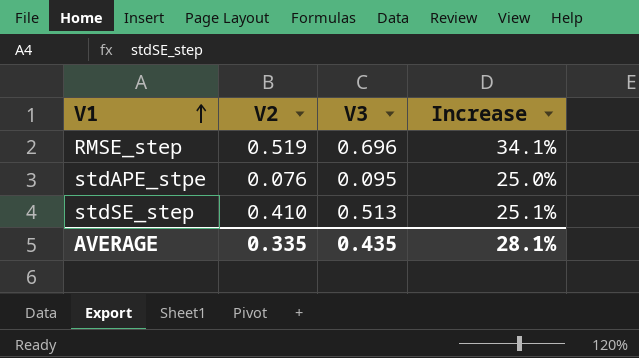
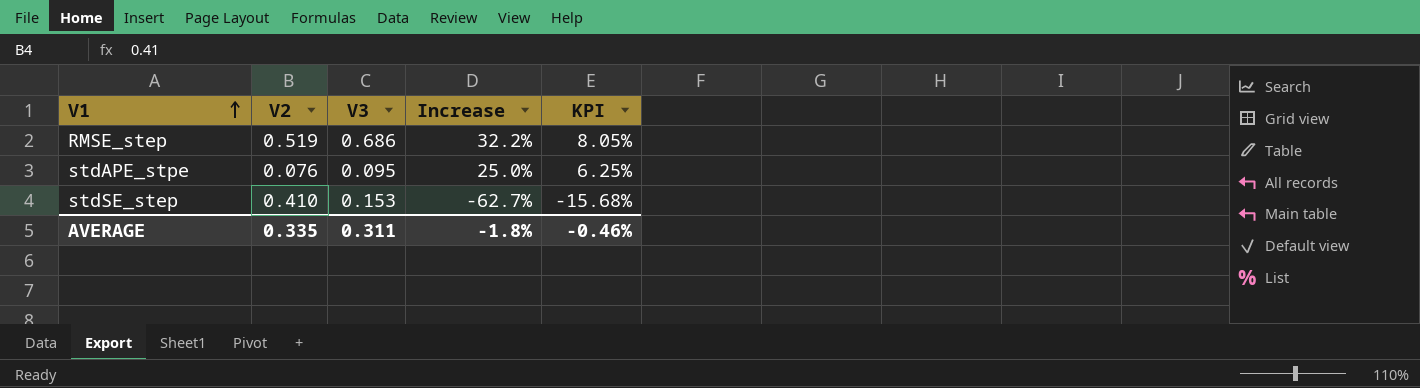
column KPI | formula: none -> [Increase] * 0.25
RMSE_step | V3: 0.696 -> 0.686
RMSE_step | Increase: 34.1% -> 32.2%
stdSE_step | V3: 0.513 -> 0.153
stdSE_step | Increase: 25.1% -> -62.7%
AVERAGE | V3: 0.435 -> 0.311
AVERAGE | Increase: 28.1% -> -1.8%

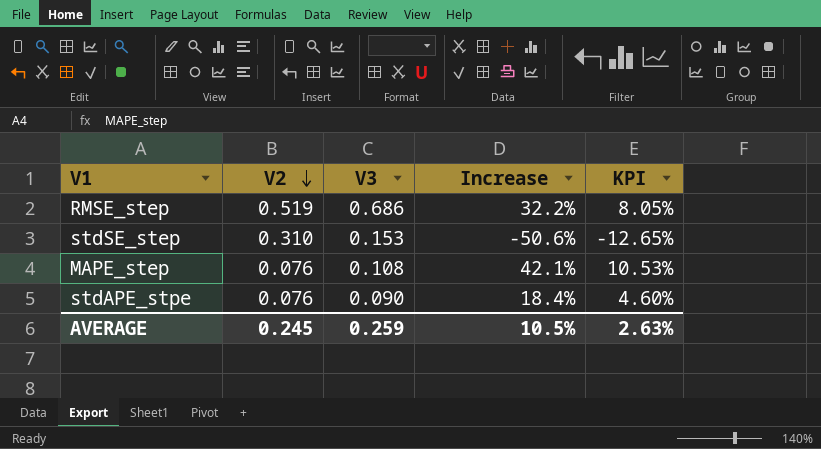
row order: V1 ascending -> V2 descending
stdSE_step | V2: 0.410 -> 0.310
stdSE_step | Increase: -62.7% -> -50.6%
stdSE_step | KPI: -15.68% -> -12.65%
row MAPE_step: none -> 0.076 | 0.108 | 42.1% | 10.53%
stdAPE_stpe | V3: 0.095 -> 0.090
stdAPE_stpe | Increase: 25.0% -> 18.4%
stdAPE_stpe | KPI: 6.25% -> 4.60%
AVERAGE | V2: 0.335 -> 0.245
AVERAGE | V3: 0.311 -> 0.259
AVERAGE | Increase: -1.8% -> 10.5%
AVERAGE | KPI: -0.46% -> 2.63%

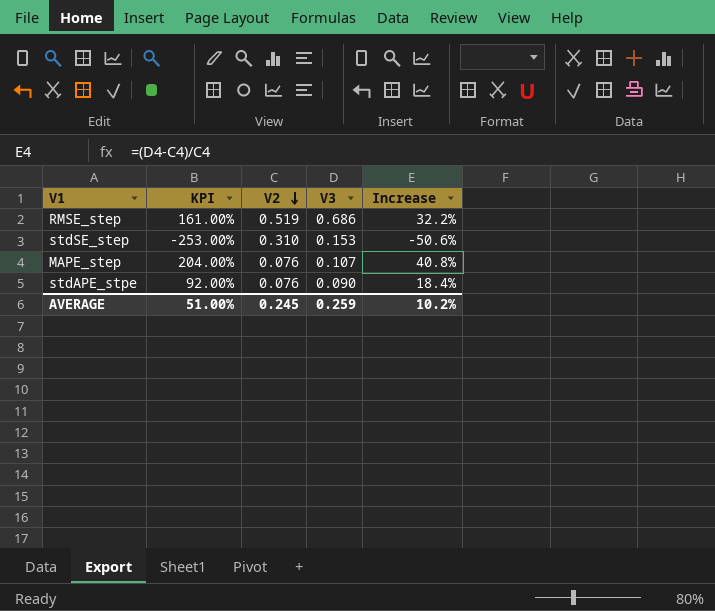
column KPI | formula: [Increase] * 0.25 -> [Increase] * 5
column KPI | position: 5 -> 2
MAPE_step | V3: 0.108 -> 0.107
MAPE_step | Increase: 42.1% -> 40.8%
AVERAGE | KPI: 2.63% -> 51.00%
AVERAGE | Increase: 10.5% -> 10.2%

